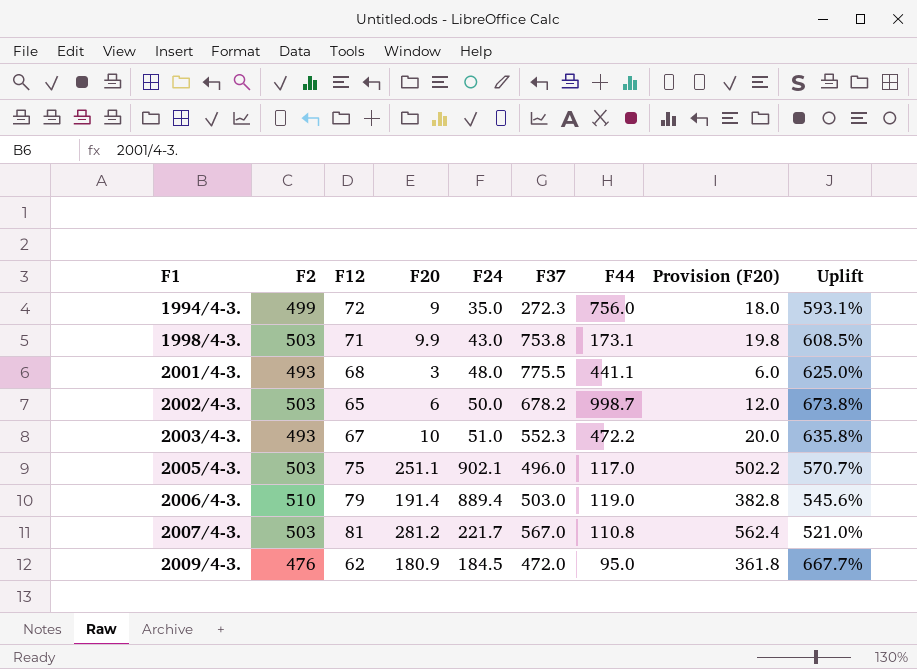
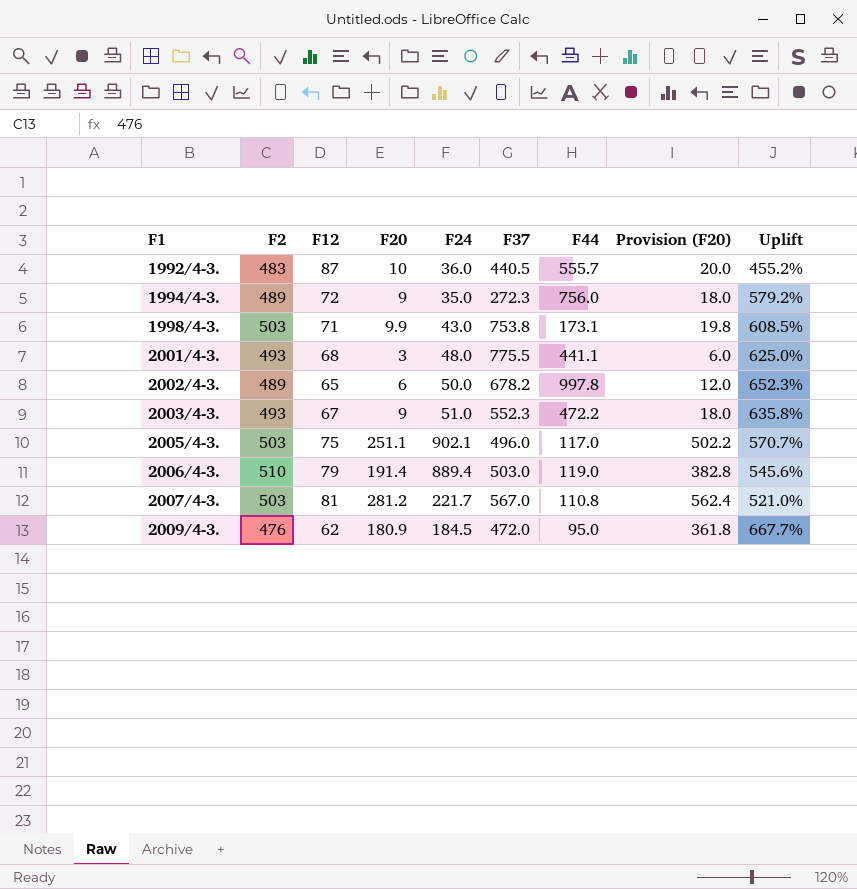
row 1992/4-3.: none -> 483 | 87 | 10 | 36.0 | 440.5 | 555.7 | 20.0 | 455.2%
1994/4-3. | F2: 499 -> 489
1994/4-3. | Uplift: 593.1% -> 579.2%
2002/4-3. | F2: 503 -> 489
2002/4-3. | F44: 998.7 -> 997.8
2002/4-3. | Uplift: 673.8% -> 652.3%
2003/4-3. | F20: 10 -> 9
2003/4-3. | Provision (F20): 20.0 -> 18.0

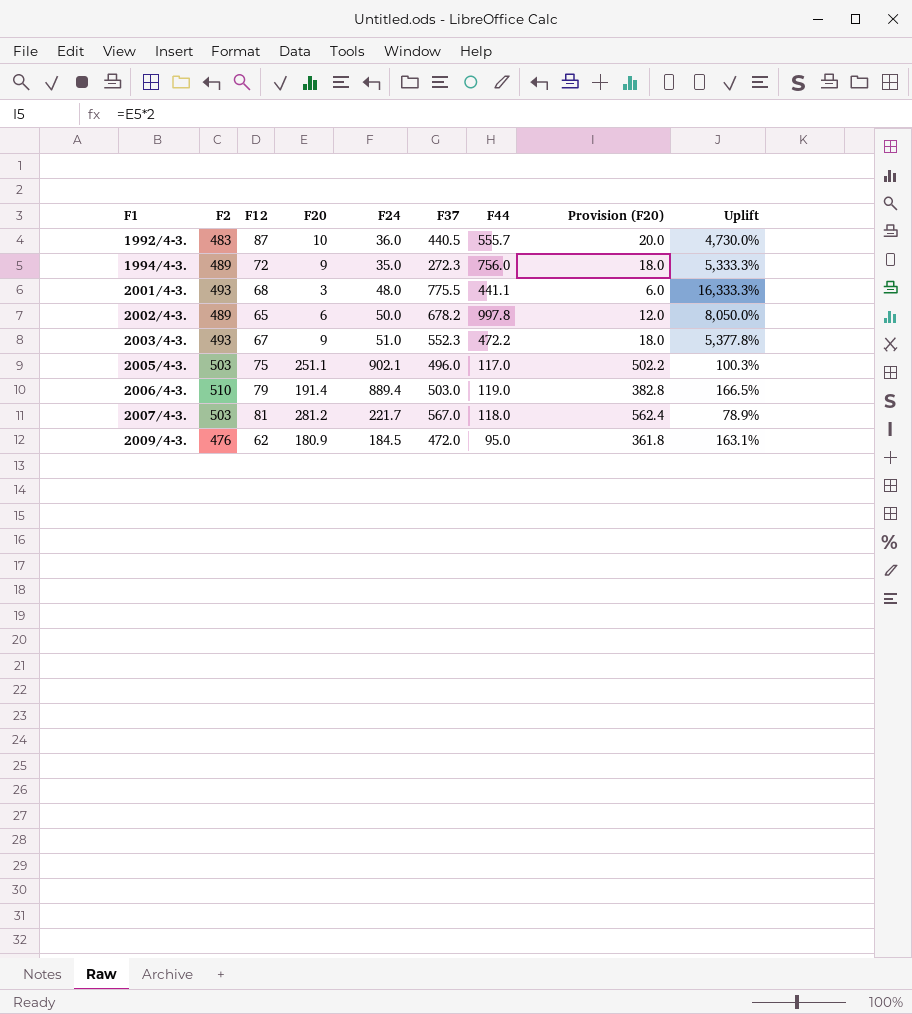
column Uplift | formula: ([F2] - [F12]) / [F12] -> ([F2] - [F20]) / [F20]
row 1998/4-3.: 503 | 71 | 9.9 | 43.0 | 753.8 | 173.1 | 19.8 | 608.5% -> none
2007/4-3. | F44: 110.8 -> 118.0

